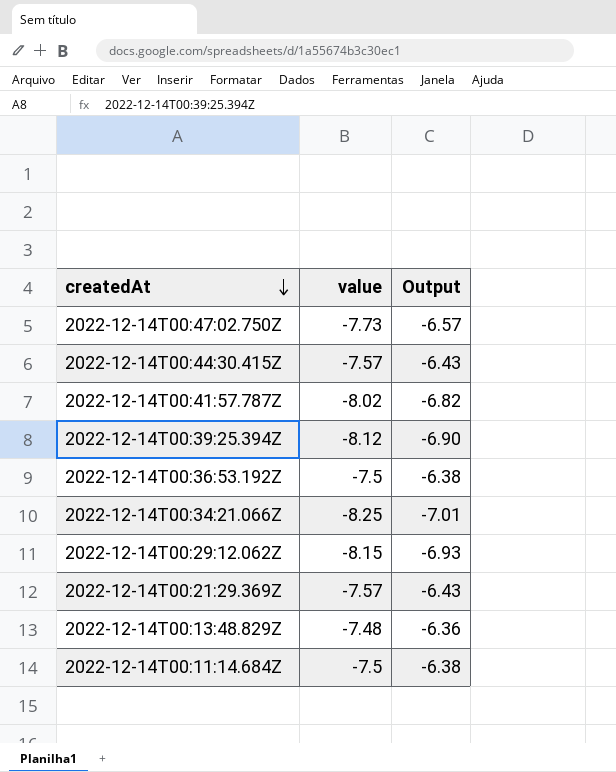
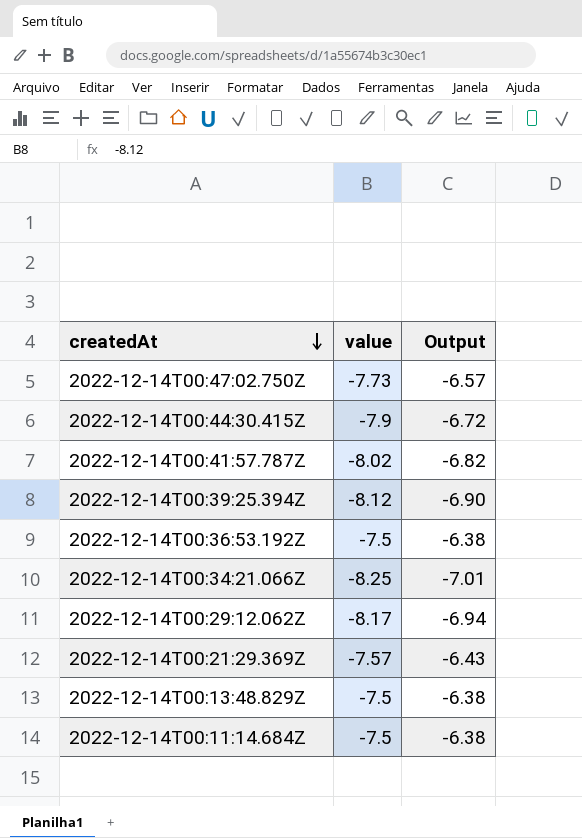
2022-12-14T00:44:30.415Z | value: -7.57 -> -7.9
2022-12-14T00:44:30.415Z | Output: -6.43 -> -6.72
2022-12-14T00:29:12.062Z | value: -8.15 -> -8.17
2022-12-14T00:29:12.062Z | Output: -6.93 -> -6.94
2022-12-14T00:13:48.829Z | value: -7.48 -> -7.5
2022-12-14T00:13:48.829Z | Output: -6.36 -> -6.38

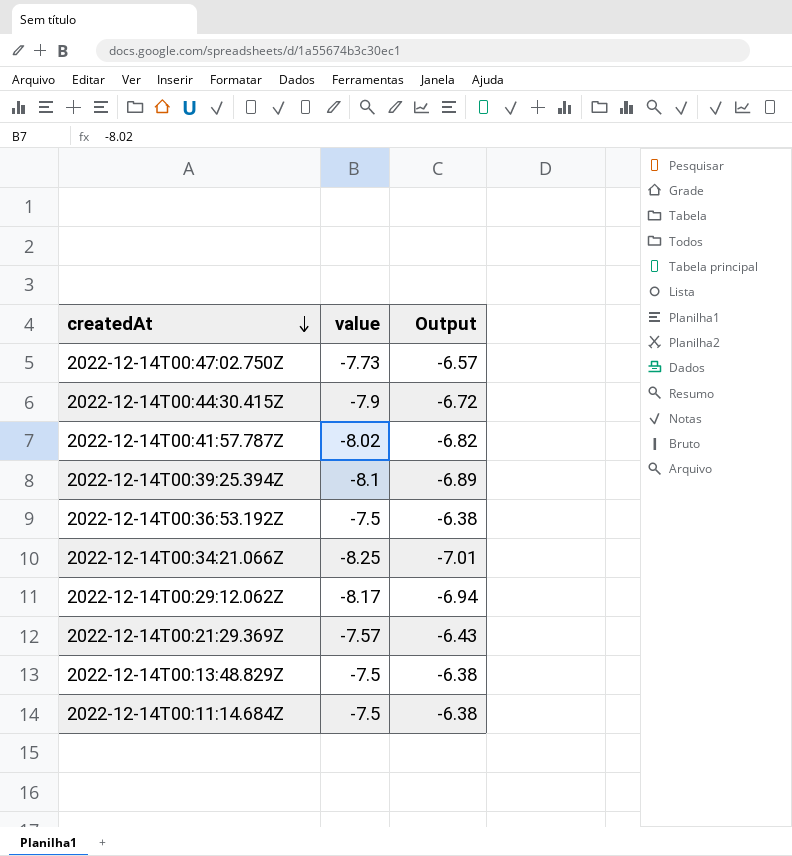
2022-12-14T00:39:25.394Z | value: -8.12 -> -8.1
2022-12-14T00:39:25.394Z | Output: -6.90 -> -6.89

